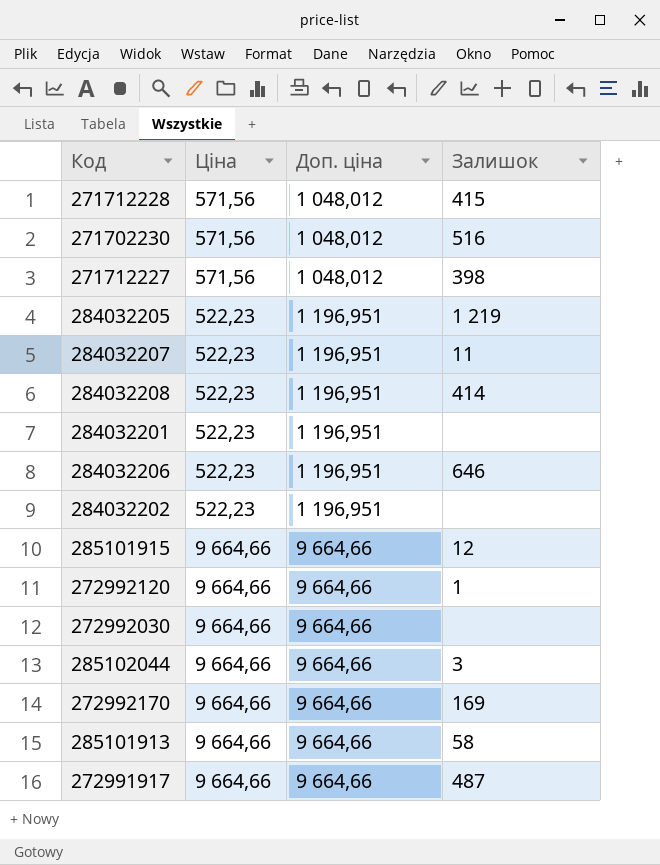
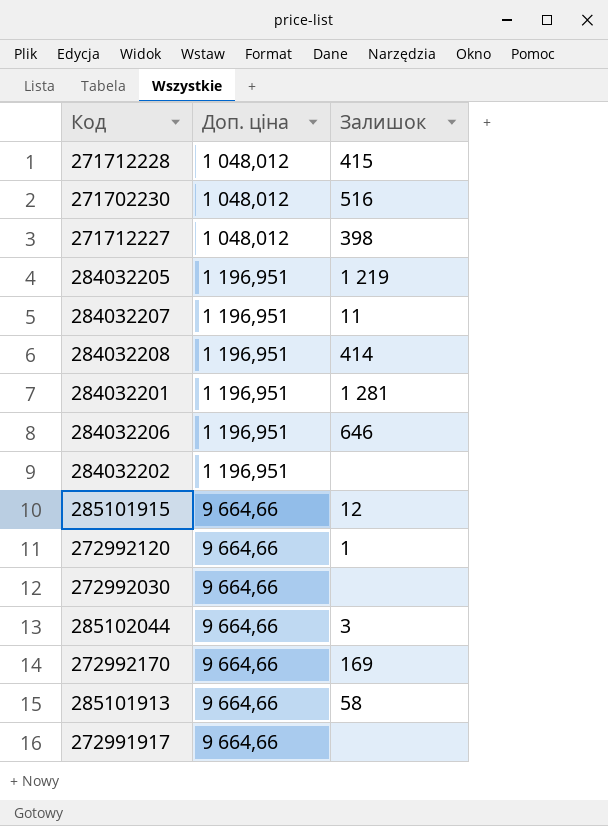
column Ціна | position: 2 -> none
284032201 | Залишок: none -> 1 281
272991917 | Залишок: 487 -> none

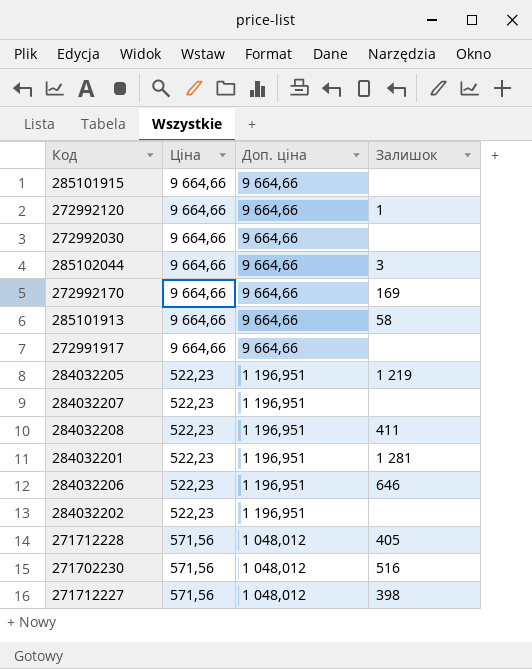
row order: Доп. ціна ascending -> Доп. ціна descending
column Ціна | position: none -> 2
285101915 | Залишок: 12 -> none
284032207 | Залишок: 11 -> none
284032208 | Залишок: 414 -> 411
271712228 | Залишок: 415 -> 405

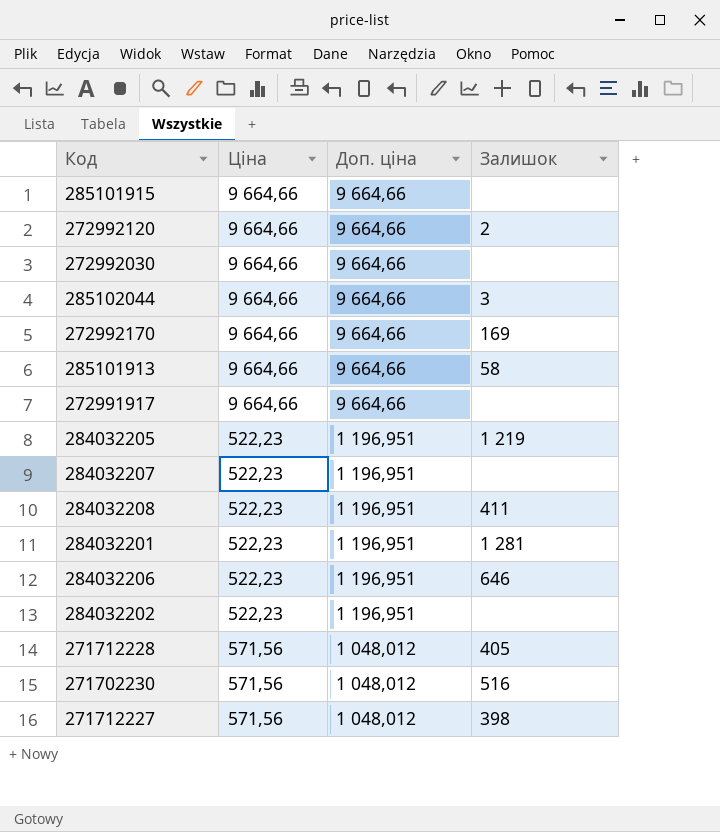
272992120 | Залишок: 1 -> 2

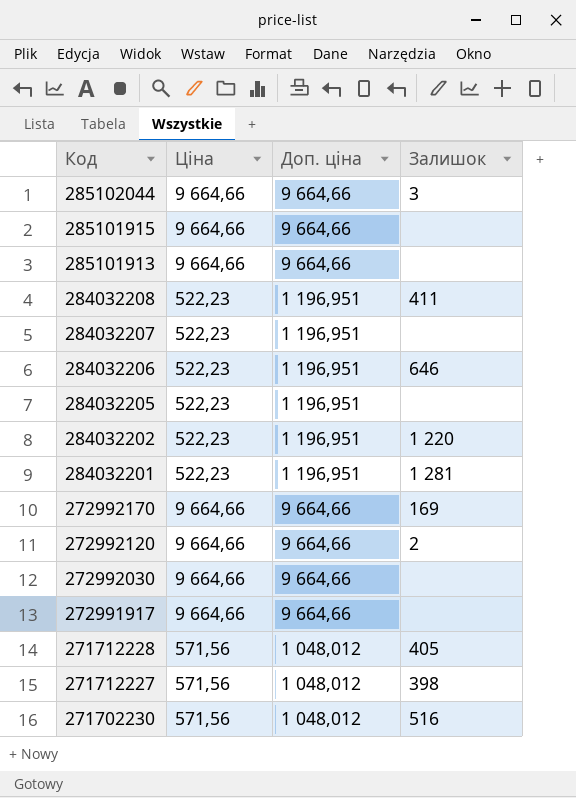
row order: Доп. ціна descending -> Код descending
285101913 | Залишок: 58 -> none
284032205 | Залишок: 1 219 -> none
284032202 | Залишок: none -> 1 220

